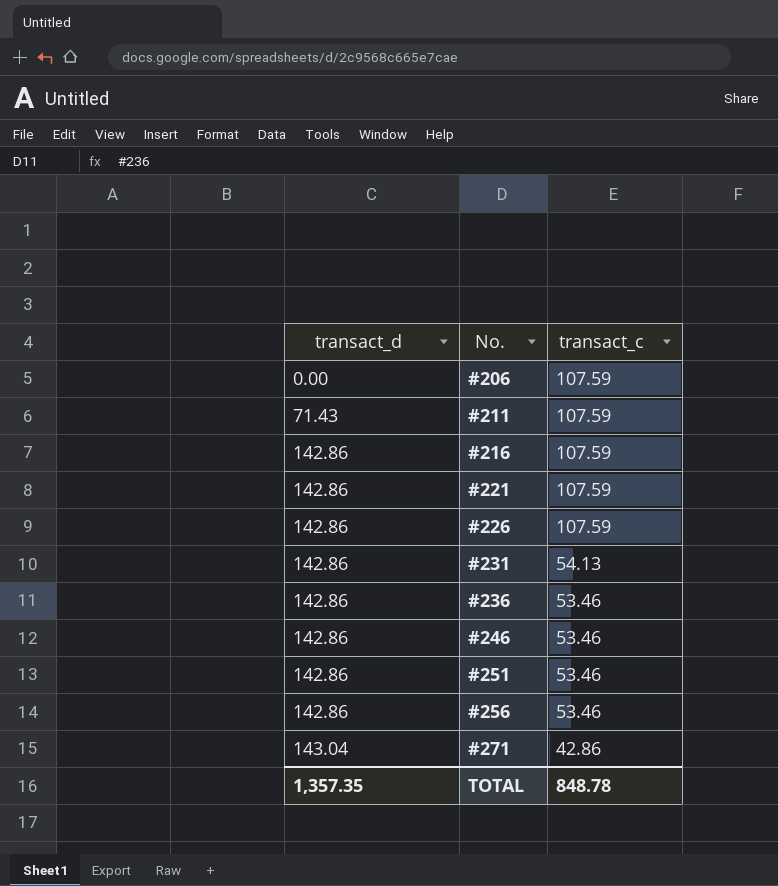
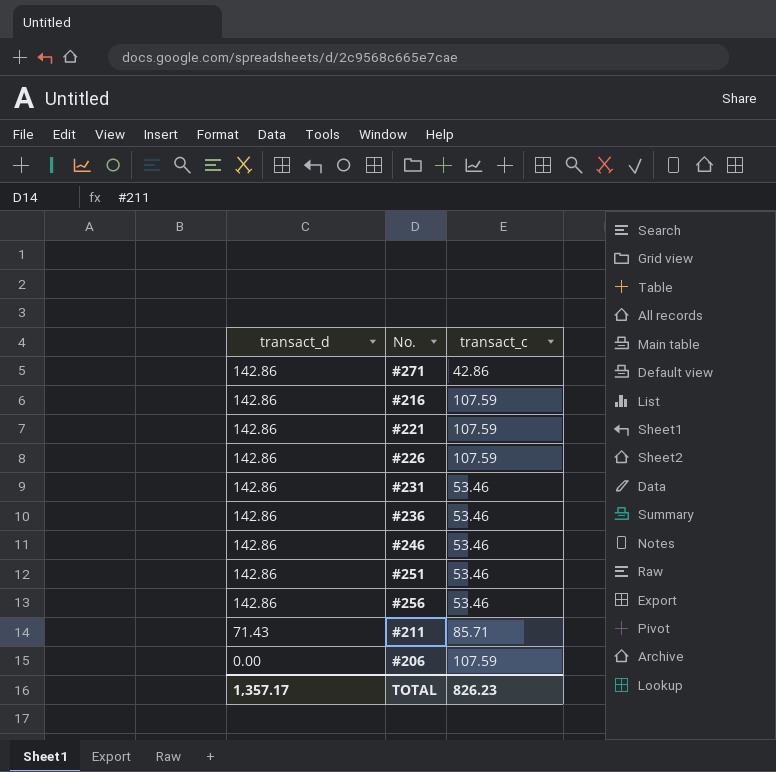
row order: transact_d ascending -> transact_d descending
#271 | transact_d: 143.04 -> 142.86
#231 | transact_c: 54.13 -> 53.46
#211 | transact_c: 107.59 -> 85.71
TOTAL | transact_d: 1,357.35 -> 1,357.17
TOTAL | transact_c: 848.78 -> 826.23

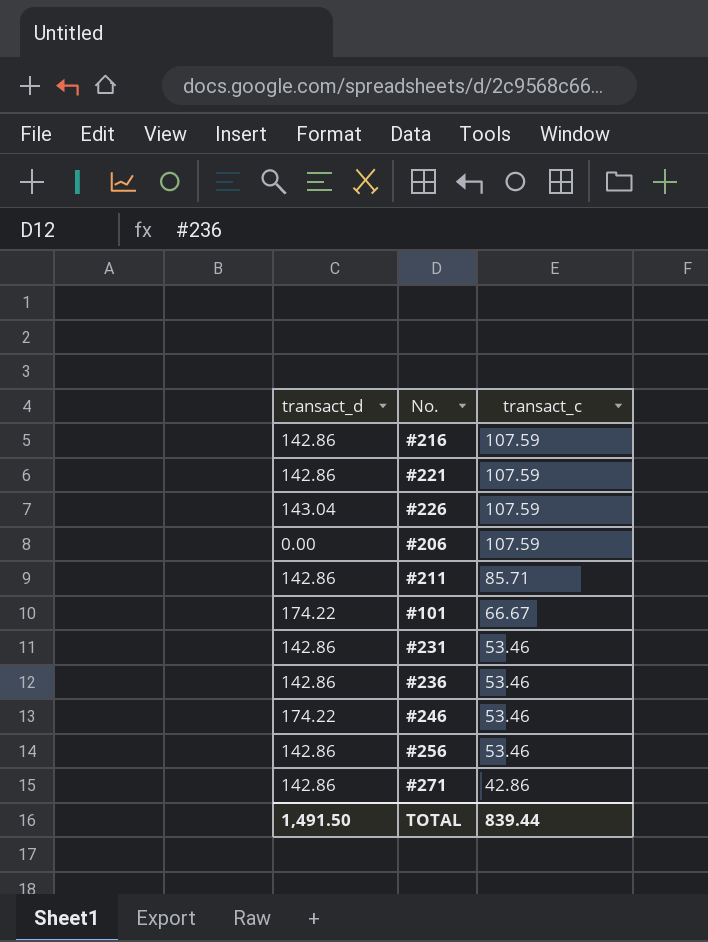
row order: transact_d descending -> transact_c descending
row #251: 142.86 | 53.46 -> none
#226 | transact_d: 142.86 -> 143.04
#211 | transact_d: 71.43 -> 142.86
row #101: none -> 174.22 | 66.67
#246 | transact_d: 142.86 -> 174.22
TOTAL | transact_d: 1,357.17 -> 1,491.50
TOTAL | transact_c: 826.23 -> 839.44

